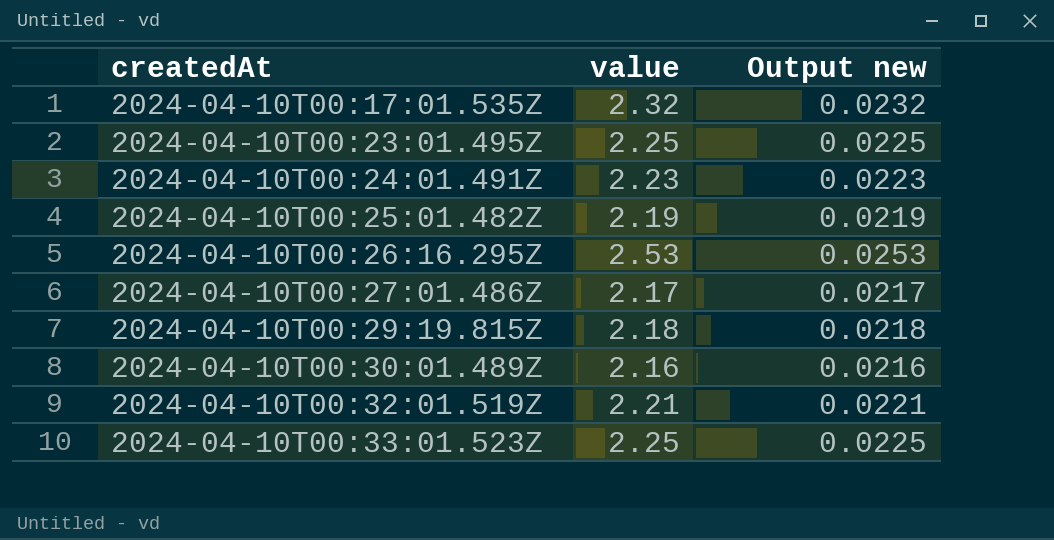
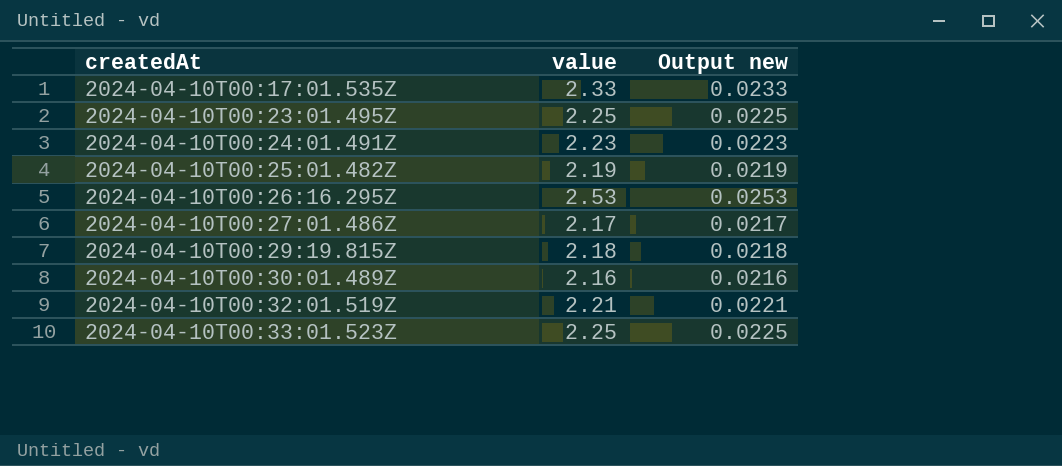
2024-04-10T00:17:01.535Z | value: 2.32 -> 2.33
2024-04-10T00:17:01.535Z | Output new: 0.0232 -> 0.0233

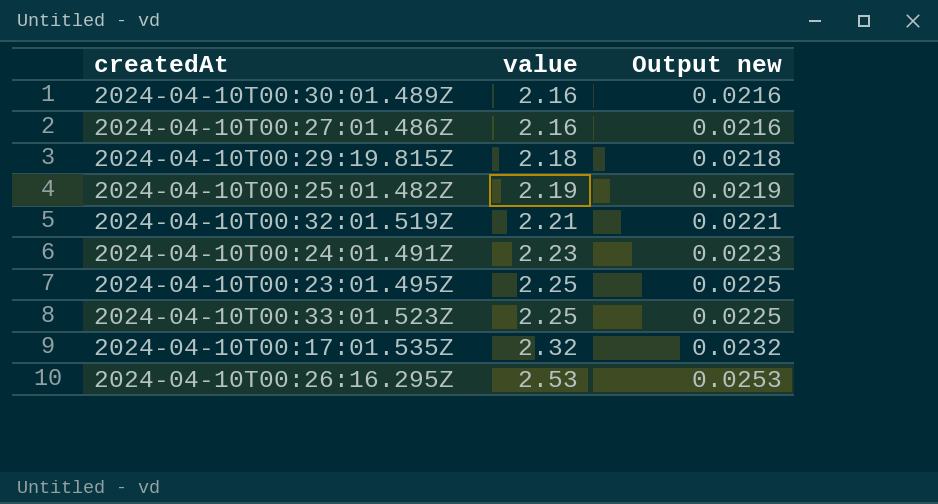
row order: createdAt ascending -> value ascending
2024-04-10T00:27:01.486Z | value: 2.17 -> 2.16
2024-04-10T00:27:01.486Z | Output new: 0.0217 -> 0.0216
2024-04-10T00:17:01.535Z | value: 2.33 -> 2.32
2024-04-10T00:17:01.535Z | Output new: 0.0233 -> 0.0232

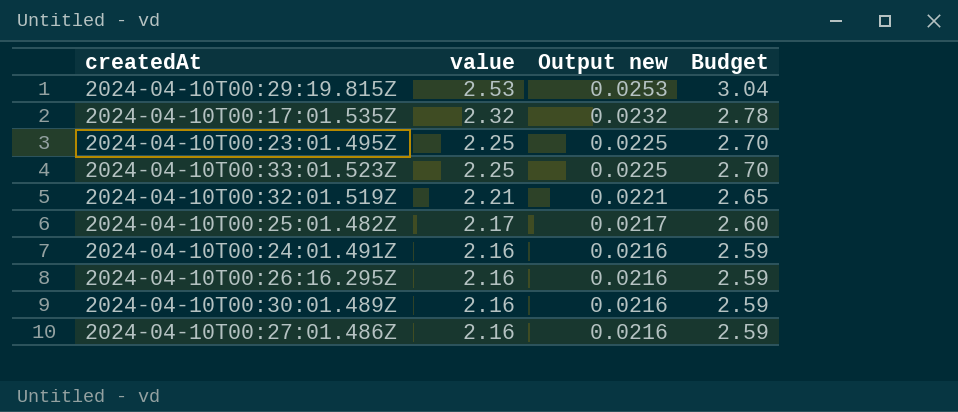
row order: value ascending -> value descending
column Budget | formula: none -> [value] * 1.2
2024-04-10T00:29:19.815Z | value: 2.18 -> 2.53
2024-04-10T00:29:19.815Z | Output new: 0.0218 -> 0.0253
2024-04-10T00:25:01.482Z | value: 2.19 -> 2.17
2024-04-10T00:25:01.482Z | Output new: 0.0219 -> 0.0217
2024-04-10T00:24:01.491Z | value: 2.23 -> 2.16
2024-04-10T00:24:01.491Z | Output new: 0.0223 -> 0.0216
2024-04-10T00:26:16.295Z | value: 2.53 -> 2.16
2024-04-10T00:26:16.295Z | Output new: 0.0253 -> 0.0216

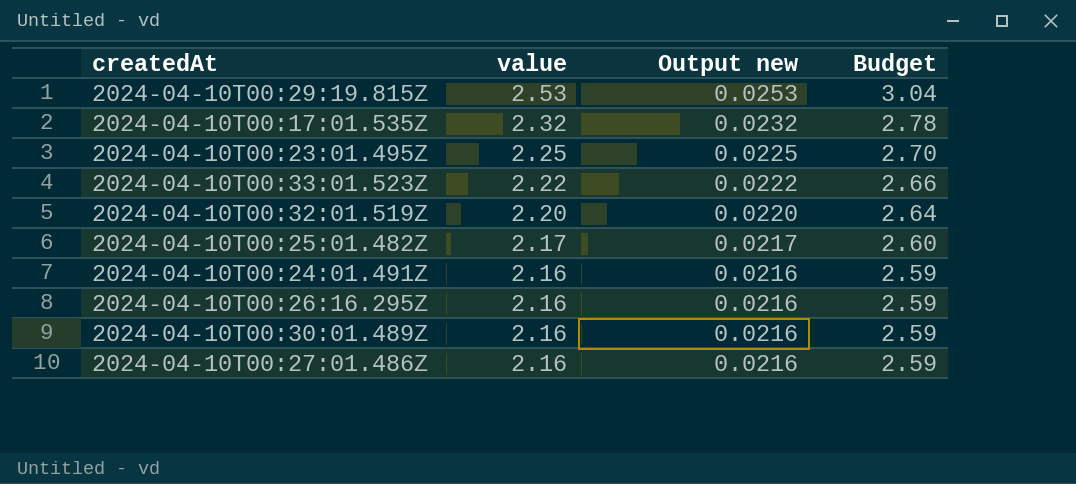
2024-04-10T00:33:01.523Z | value: 2.25 -> 2.22
2024-04-10T00:33:01.523Z | Output new: 0.0225 -> 0.0222
2024-04-10T00:33:01.523Z | Budget: 2.70 -> 2.66
2024-04-10T00:32:01.519Z | value: 2.21 -> 2.20
2024-04-10T00:32:01.519Z | Output new: 0.0221 -> 0.0220
2024-04-10T00:32:01.519Z | Budget: 2.65 -> 2.64

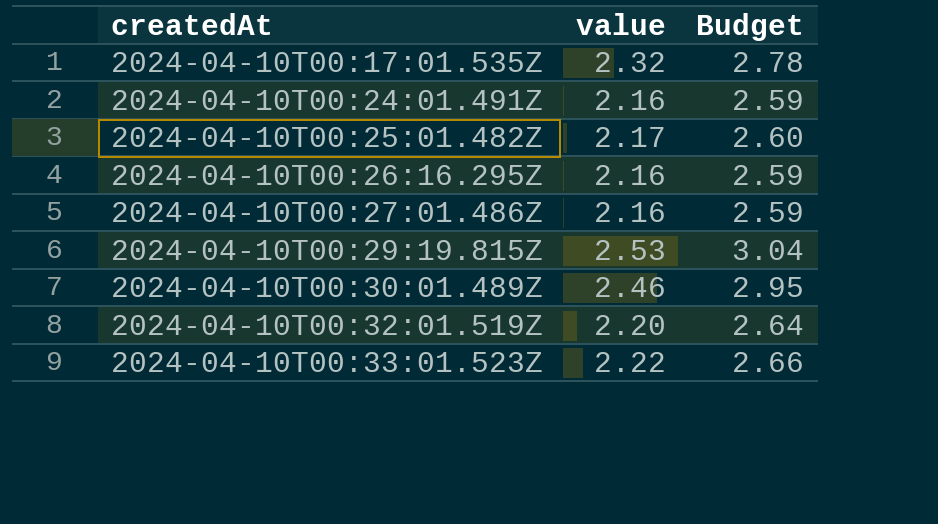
row order: value descending -> createdAt ascending
column Output new | formula: [value] * 0.01 -> none
row 2024-04-10T00:23:01.495Z: 2.25 | 0.0225 | 2.70 -> none
2024-04-10T00:30:01.489Z | value: 2.16 -> 2.46
2024-04-10T00:30:01.489Z | Budget: 2.59 -> 2.95

